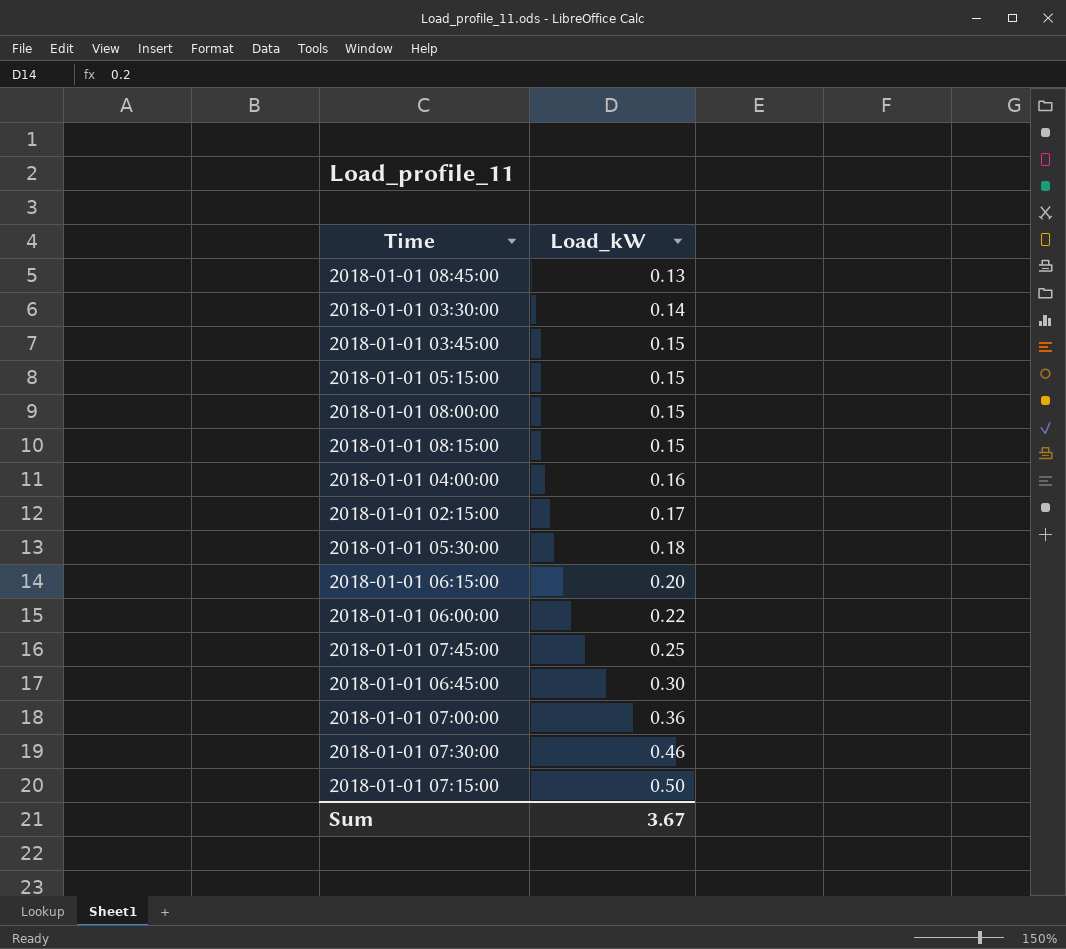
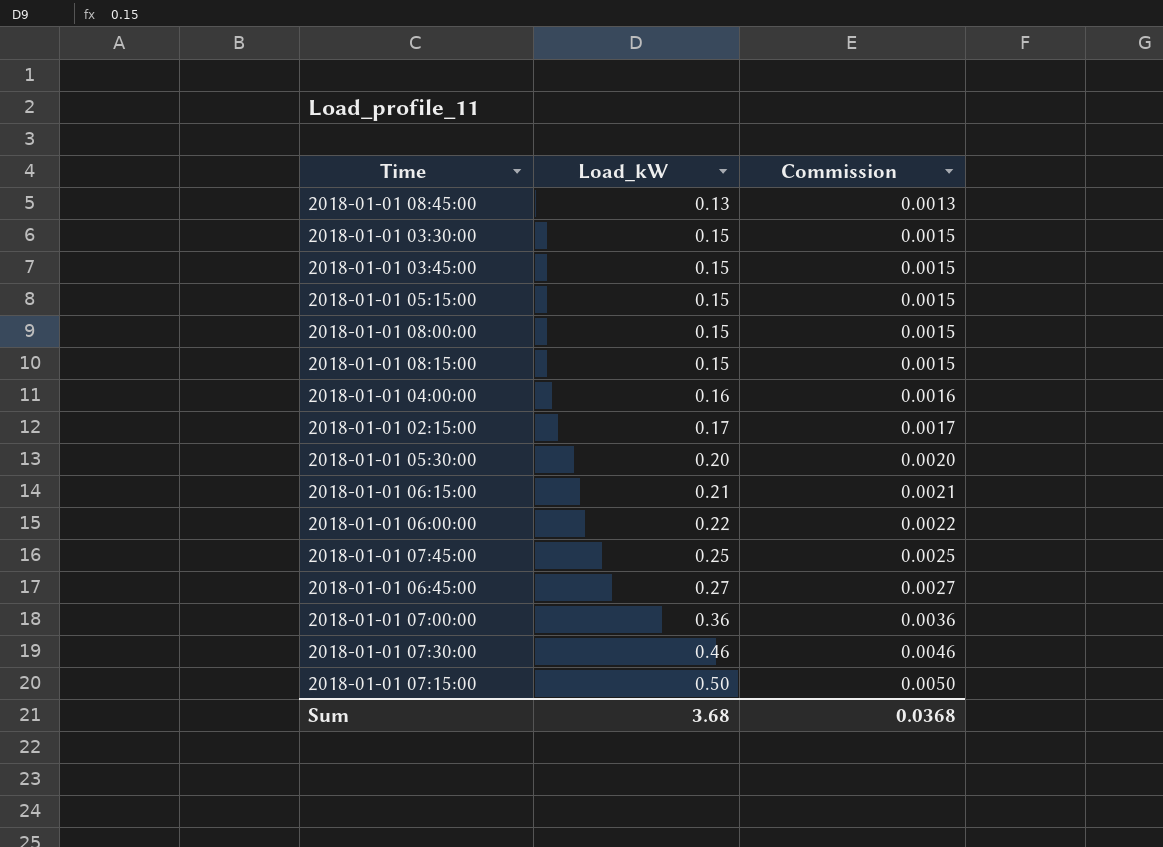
column Commission | formula: none -> [Load_kW] * 0.01
2018-01-01 03:30:00 | Load_kW: 0.14 -> 0.15
2018-01-01 05:30:00 | Load_kW: 0.18 -> 0.20
2018-01-01 06:15:00 | Load_kW: 0.20 -> 0.21
2018-01-01 06:45:00 | Load_kW: 0.30 -> 0.27
Sum | Load_kW: 3.67 -> 3.68

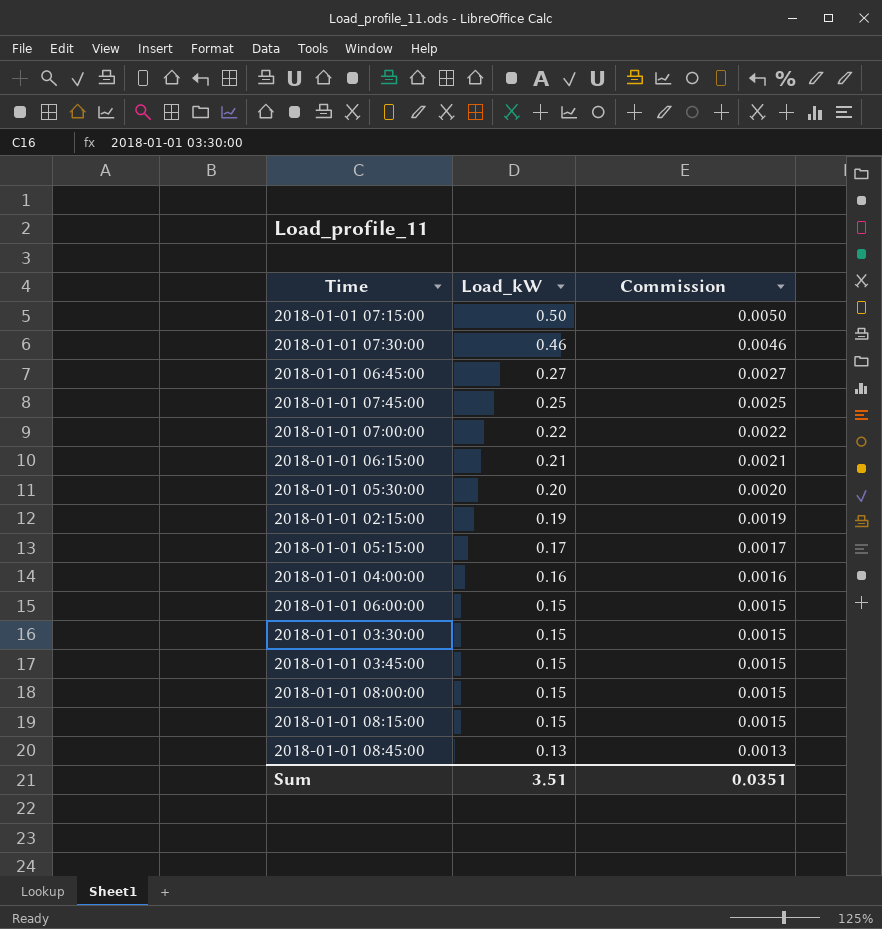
row order: Load_kW ascending -> Load_kW descending
2018-01-01 07:00:00 | Load_kW: 0.36 -> 0.22
2018-01-01 07:00:00 | Commission: 0.0036 -> 0.0022
2018-01-01 02:15:00 | Load_kW: 0.17 -> 0.19
2018-01-01 02:15:00 | Commission: 0.0017 -> 0.0019
2018-01-01 05:15:00 | Load_kW: 0.15 -> 0.17
2018-01-01 05:15:00 | Commission: 0.0015 -> 0.0017
2018-01-01 06:00:00 | Load_kW: 0.22 -> 0.15
2018-01-01 06:00:00 | Commission: 0.0022 -> 0.0015
Sum | Load_kW: 3.68 -> 3.51
Sum | Commission: 0.0368 -> 0.0351

